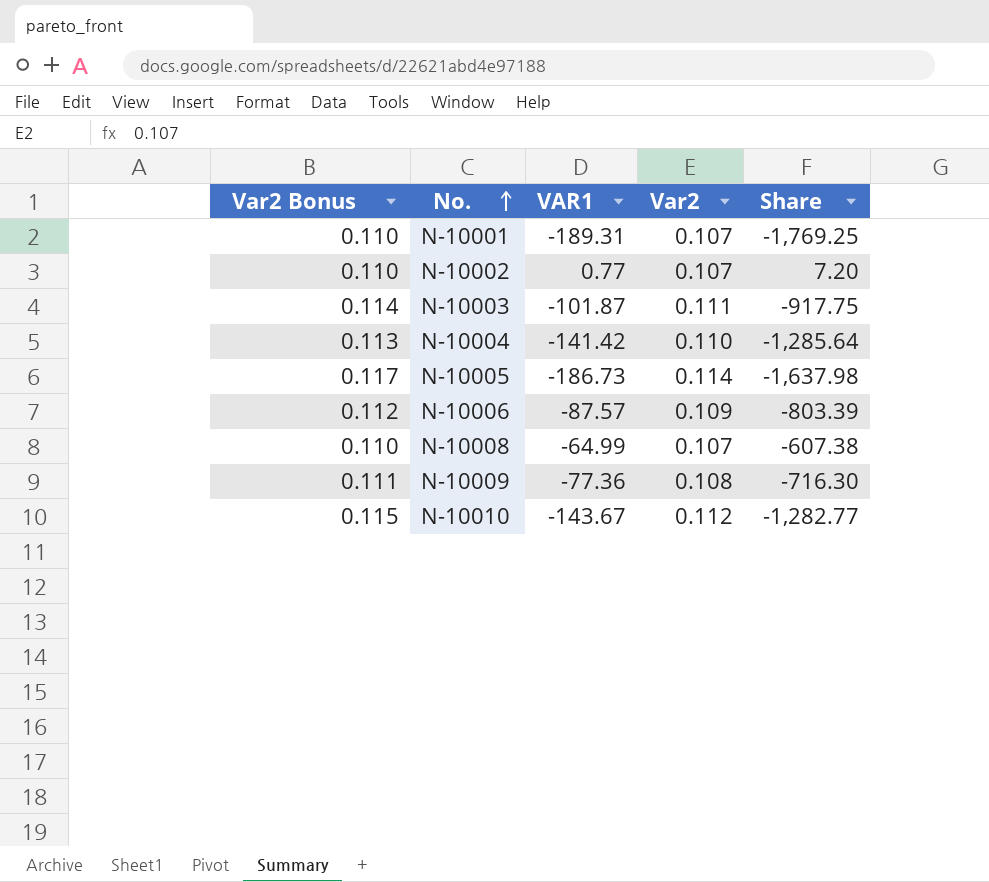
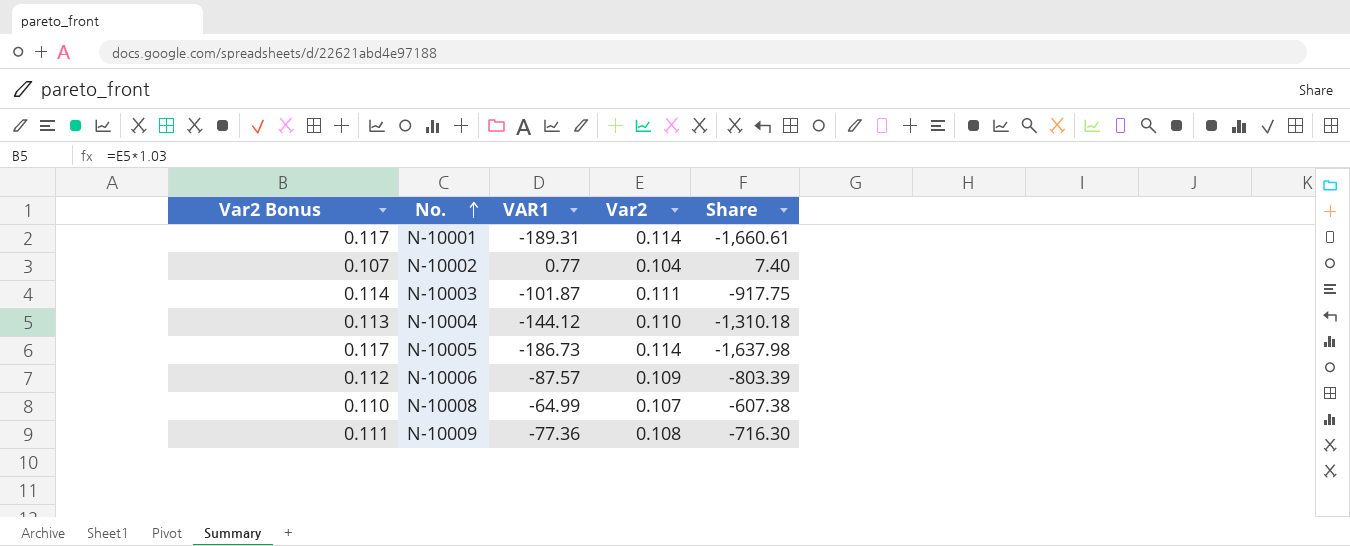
row N-10010: 0.115 | -143.67 | 0.112 | -1,282.77 -> none
N-10001 | Var2 Bonus: 0.110 -> 0.117
N-10001 | Var2: 0.107 -> 0.114
N-10001 | Share: -1,769.25 -> -1,660.61
N-10002 | Var2 Bonus: 0.110 -> 0.107
N-10002 | Var2: 0.107 -> 0.104
N-10002 | Share: 7.20 -> 7.40
N-10004 | VAR1: -141.42 -> -144.12
N-10004 | Share: -1,285.64 -> -1,310.18

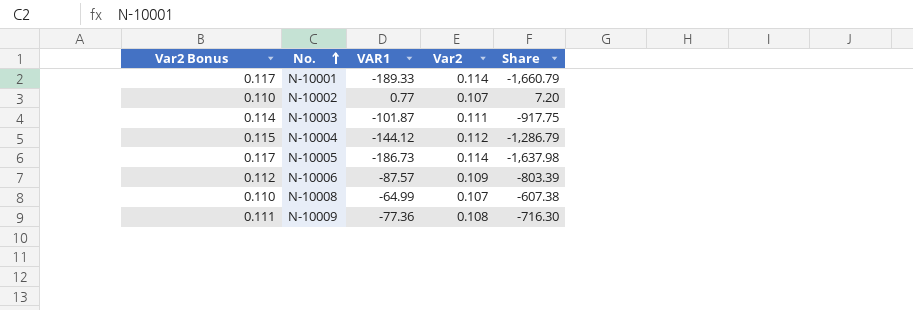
N-10001 | VAR1: -189.31 -> -189.33
N-10001 | Share: -1,660.61 -> -1,660.79
N-10002 | Var2 Bonus: 0.107 -> 0.110
N-10002 | Var2: 0.104 -> 0.107
N-10002 | Share: 7.40 -> 7.20
N-10004 | Var2 Bonus: 0.113 -> 0.115
N-10004 | Var2: 0.110 -> 0.112
N-10004 | Share: -1,310.18 -> -1,286.79

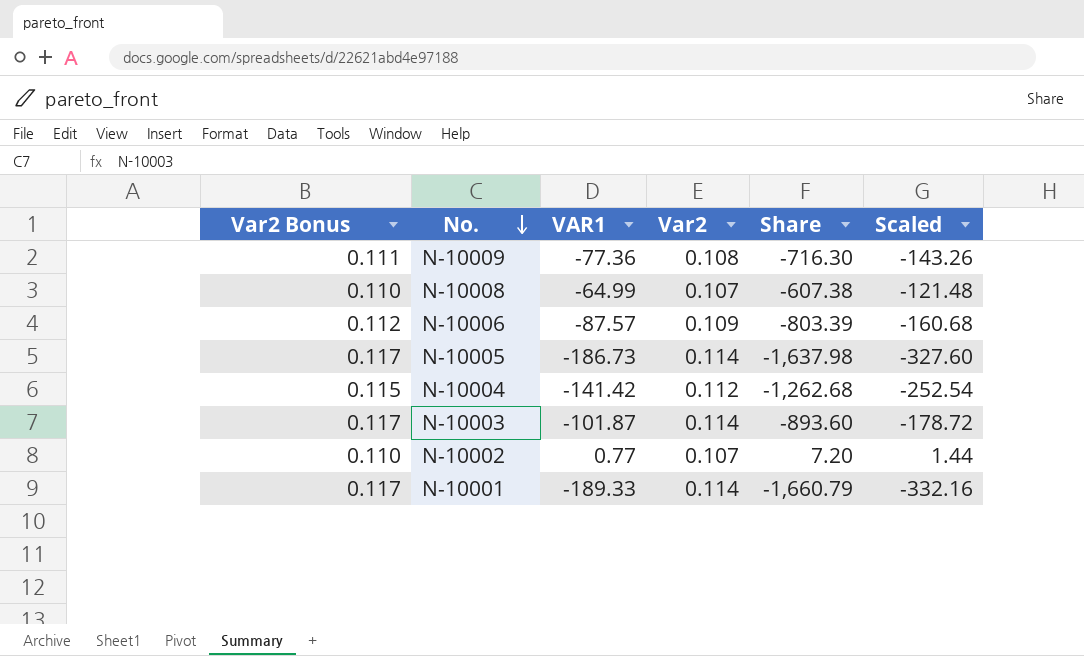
row order: No. ascending -> No. descending
column Scaled | formula: none -> [Share] * 0.2
N-10004 | VAR1: -144.12 -> -141.42
N-10004 | Share: -1,286.79 -> -1,262.68
N-10003 | Var2 Bonus: 0.114 -> 0.117
N-10003 | Var2: 0.111 -> 0.114
N-10003 | Share: -917.75 -> -893.60

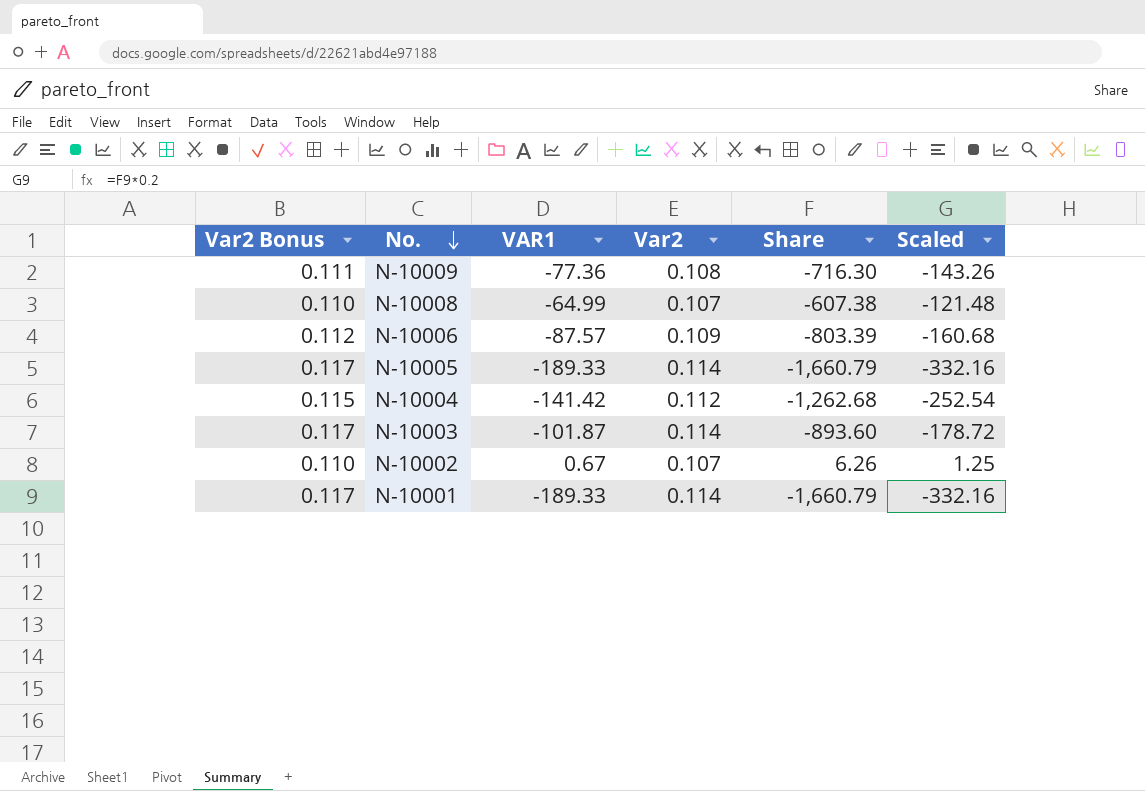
N-10005 | VAR1: -186.73 -> -189.33
N-10005 | Share: -1,637.98 -> -1,660.79
N-10005 | Scaled: -327.60 -> -332.16
N-10002 | VAR1: 0.77 -> 0.67
N-10002 | Share: 7.20 -> 6.26
N-10002 | Scaled: 1.44 -> 1.25

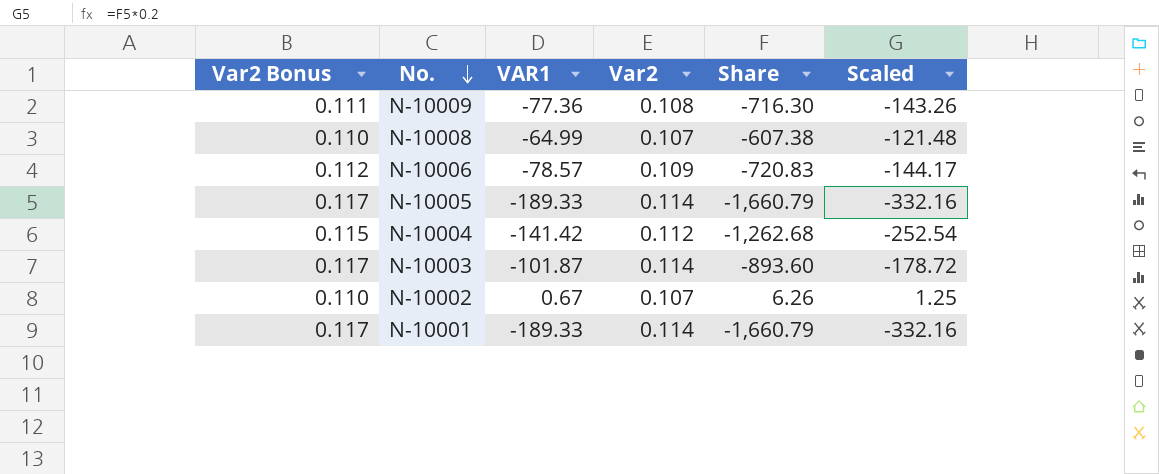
N-10006 | VAR1: -87.57 -> -78.57
N-10006 | Share: -803.39 -> -720.83
N-10006 | Scaled: -160.68 -> -144.17

